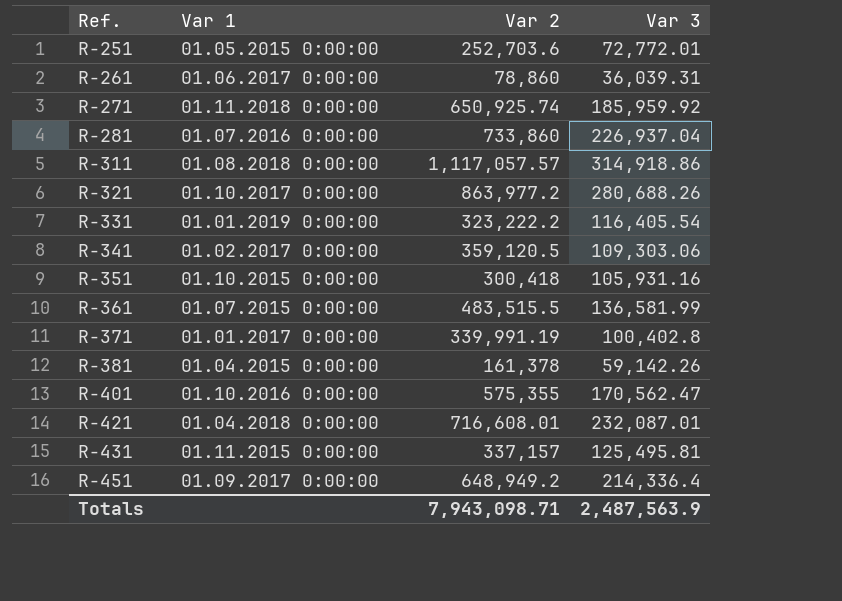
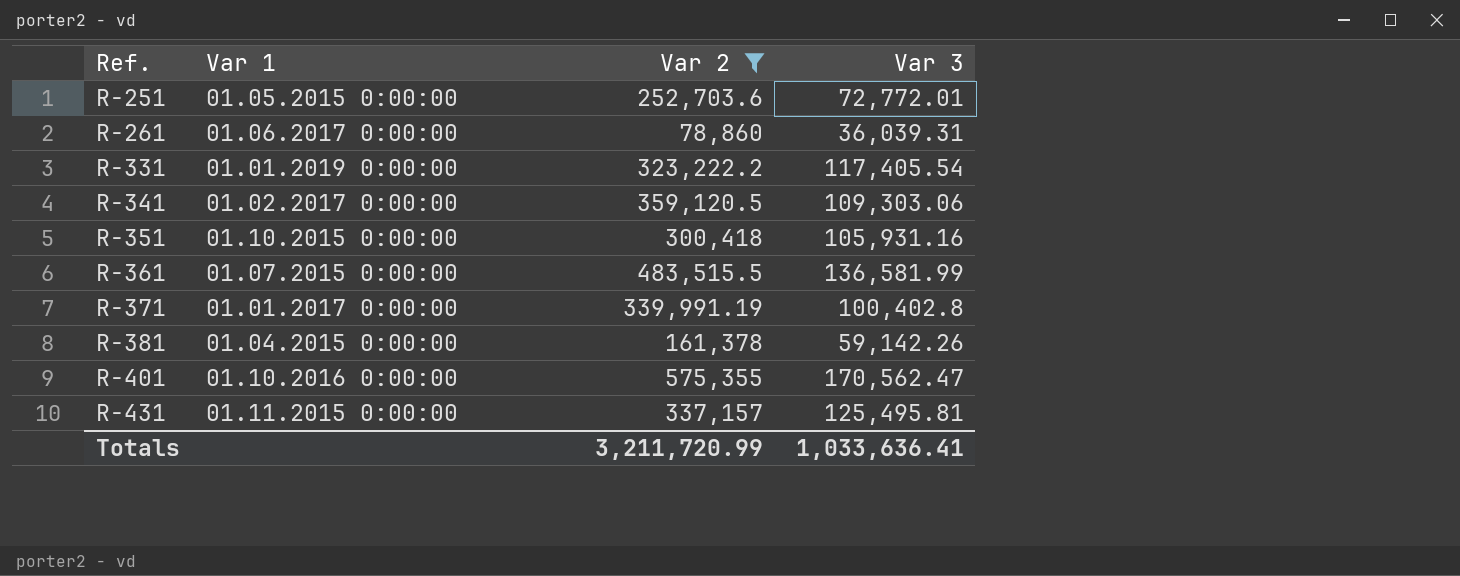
filter: none -> Var 2 <= 575,355
R-331 | Var 3: 116,405.54 -> 117,405.54
Totals | Var 2: 7,943,098.71 -> 3,211,720.99
Totals | Var 3: 2,487,563.9 -> 1,033,636.41

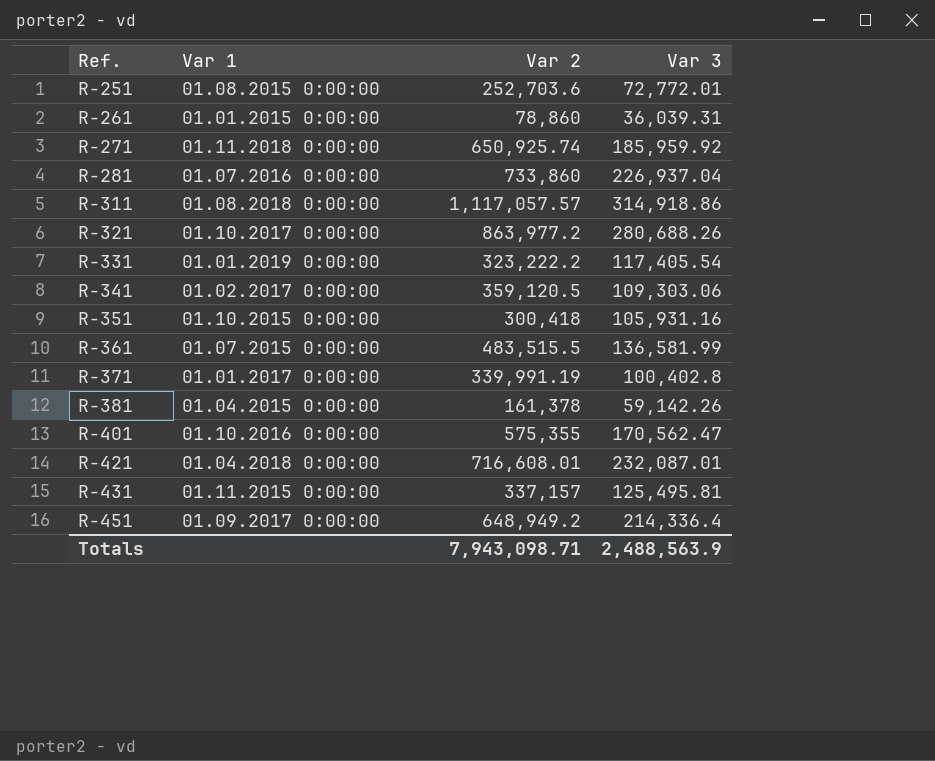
filter: Var 2 <= 575,355 -> none
R-251 | Var 1: 01.05.2015 0:00:00 -> 01.08.2015 0:00:00
R-261 | Var 1: 01.06.2017 0:00:00 -> 01.01.2015 0:00:00
Totals | Var 2: 3,211,720.99 -> 7,943,098.71
Totals | Var 3: 1,033,636.41 -> 2,488,563.9

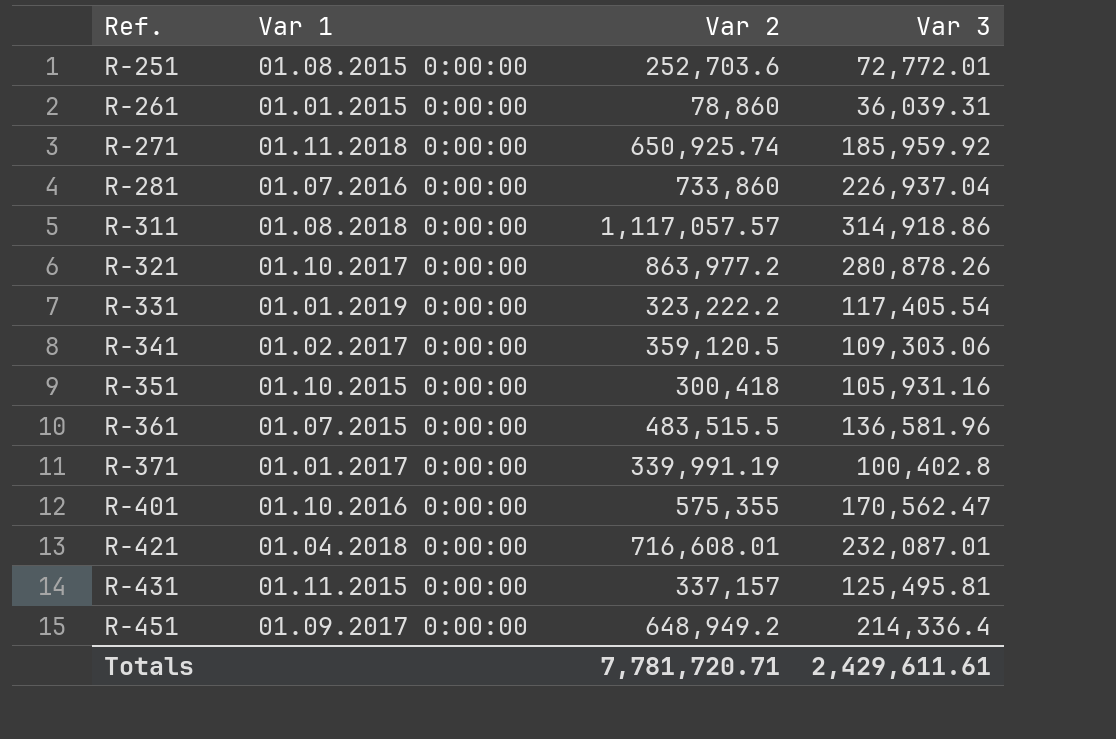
row R-381: 01.04.2015 0:00:00 | 161,378 | 59,142.26 -> none
R-321 | Var 3: 280,688.26 -> 280,878.26
R-361 | Var 3: 136,581.99 -> 136,581.96
Totals | Var 2: 7,943,098.71 -> 7,781,720.71
Totals | Var 3: 2,488,563.9 -> 2,429,611.61

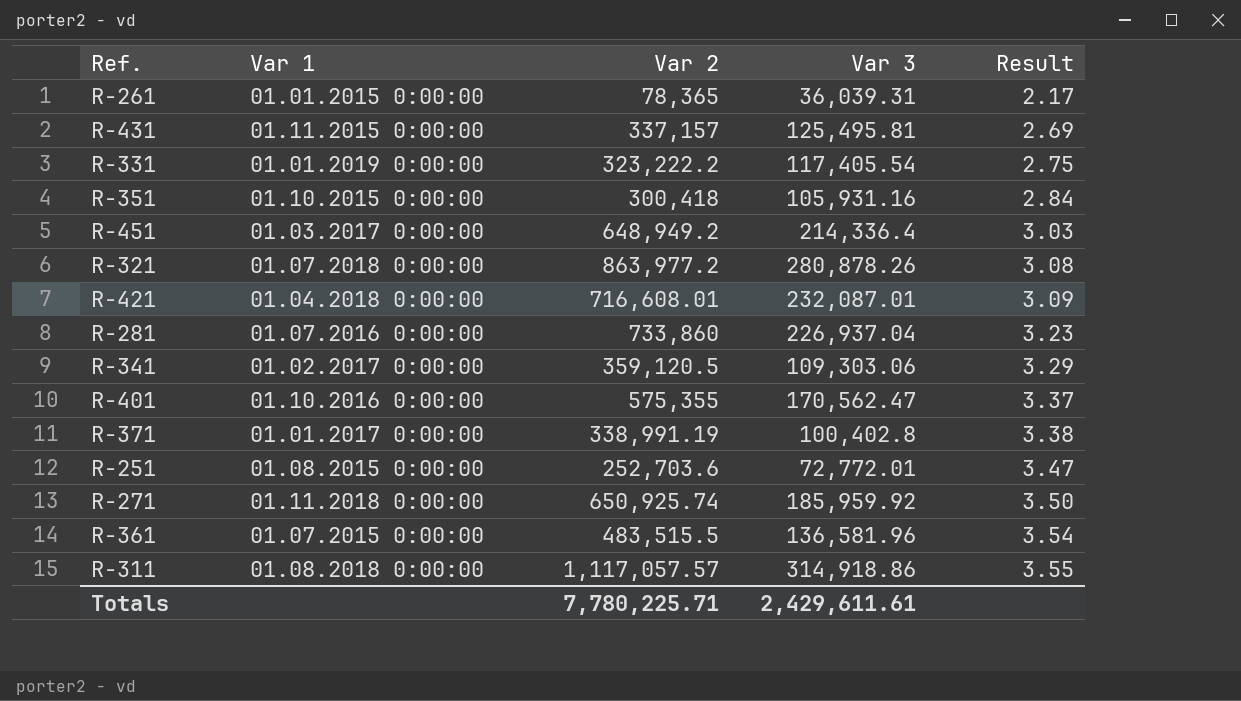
row order: Ref. ascending -> Result ascending
column Result | formula: none -> [Var 2] / [Var 3]
R-261 | Var 2: 78,860 -> 78,365
R-451 | Var 1: 01.09.2017 0:00:00 -> 01.03.2017 0:00:00
R-321 | Var 1: 01.10.2017 0:00:00 -> 01.07.2018 0:00:00
R-371 | Var 2: 339,991.19 -> 338,991.19
Totals | Var 2: 7,781,720.71 -> 7,780,225.71

